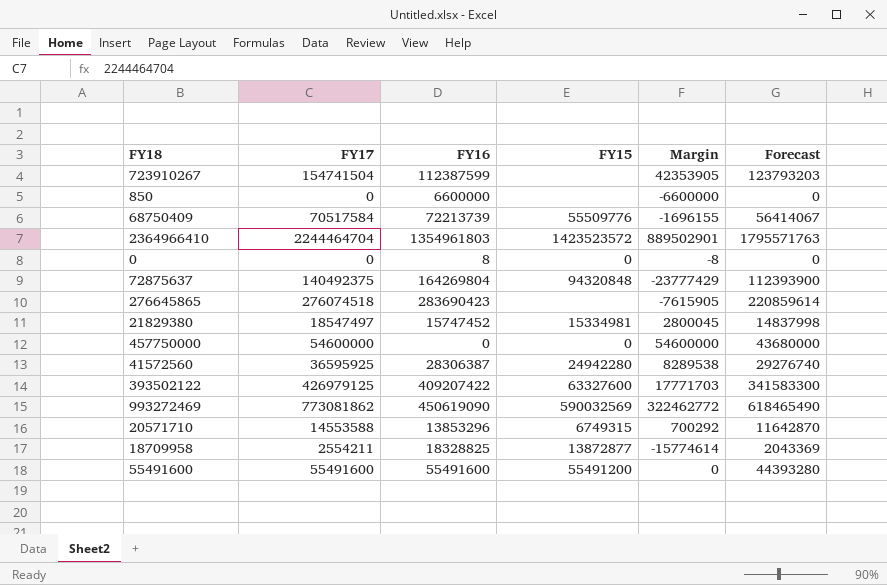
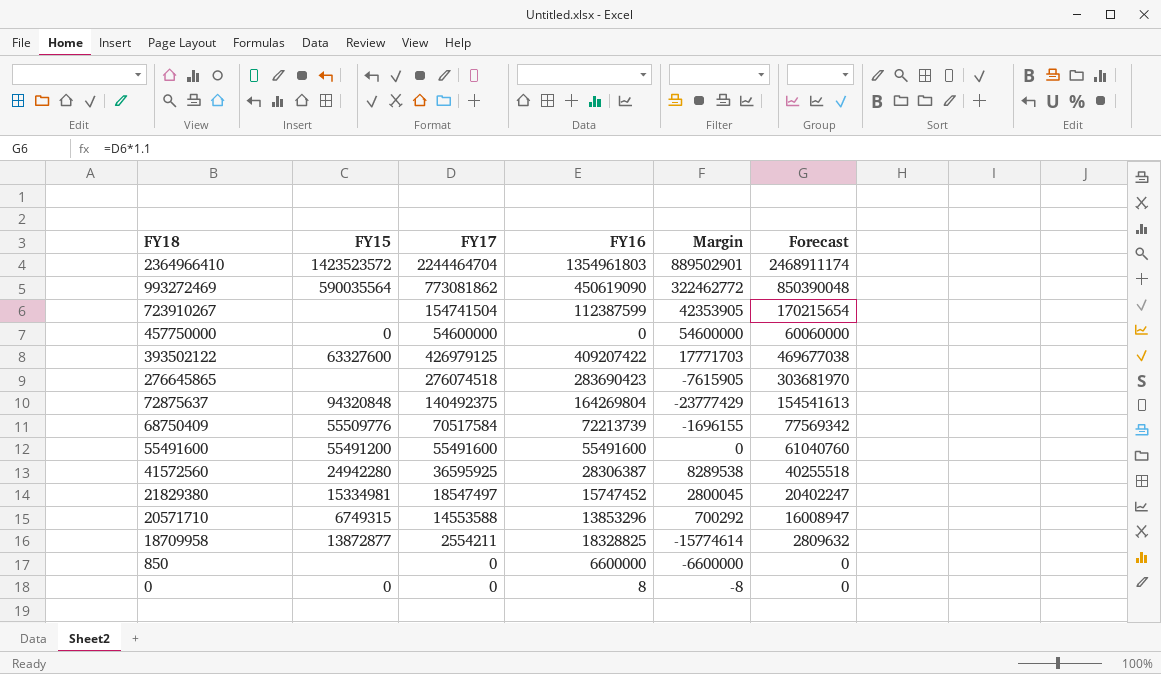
row order: none -> FY18 descending
column FY15 | position: 4 -> 2
column Forecast | formula: [FY17] * 0.8 -> [FY17] * 1.1
993272469 | FY15: 590032569 -> 590035564

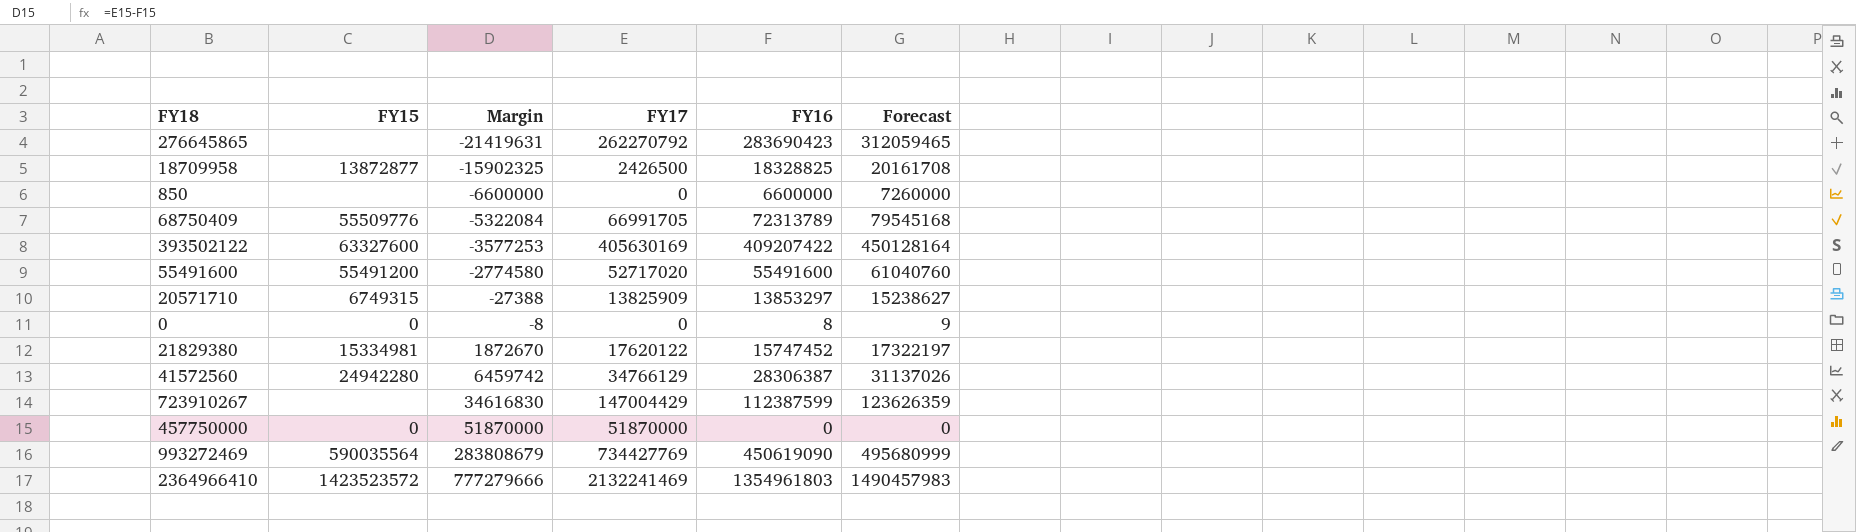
row order: FY18 descending -> Margin ascending
column Margin | position: 5 -> 3
column Forecast | formula: [FY17] * 1.1 -> [FY16] * 1.1
row 72875637: 94320848 | 140492375 | 164269804 | -23777429 | 154541613 -> none
276645865 | Margin: -7615905 -> -21419631
276645865 | FY17: 276074518 -> 262270792
18709958 | Margin: -15774614 -> -15902325
18709958 | FY17: 2554211 -> 2426500
68750409 | Margin: -1696155 -> -5322084
68750409 | FY17: 70517584 -> 66991705
68750409 | FY16: 72213739 -> 72313789
393502122 | Margin: 17771703 -> -3577253
393502122 | FY17: 426979125 -> 405630169
55491600 | Margin: 0 -> -2774580
55491600 | FY17: 55491600 -> 52717020
20571710 | Margin: 700292 -> -27388
20571710 | FY17: 14553588 -> 13825909
20571710 | FY16: 13853296 -> 13853297
21829380 | Margin: 2800045 -> 1872670
21829380 | FY17: 18547497 -> 17620122
41572560 | Margin: 8289538 -> 6459742
41572560 | FY17: 36595925 -> 34766129
723910267 | Margin: 42353905 -> 34616830
723910267 | FY17: 154741504 -> 147004429
457750000 | Margin: 54600000 -> 51870000
457750000 | FY17: 54600000 -> 51870000
993272469 | Margin: 322462772 -> 283808679
993272469 | FY17: 773081862 -> 734427769
2364966410 | Margin: 889502901 -> 777279666
2364966410 | FY17: 2244464704 -> 2132241469

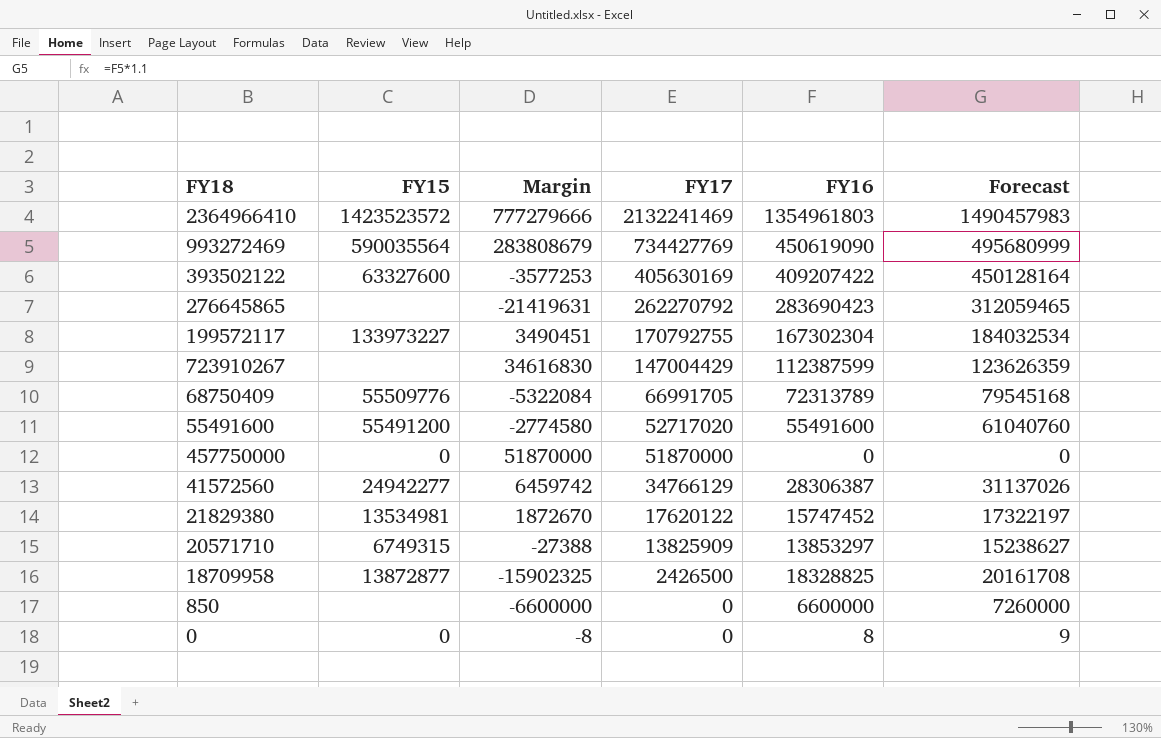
row order: Margin ascending -> FY17 descending
row 199572117: none -> 133973227 | 3490451 | 170792755 | 167302304 | 184032534
41572560 | FY15: 24942280 -> 24942277
21829380 | FY15: 15334981 -> 13534981

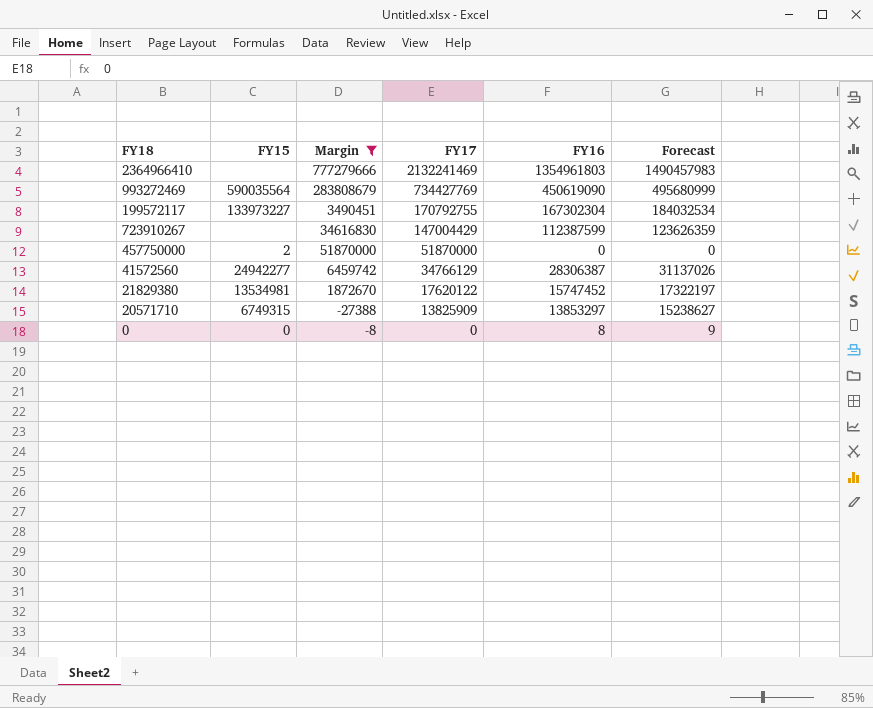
filter: none -> Margin >= -27388
2364966410 | FY15: 1423523572 -> none
457750000 | FY15: 0 -> 2

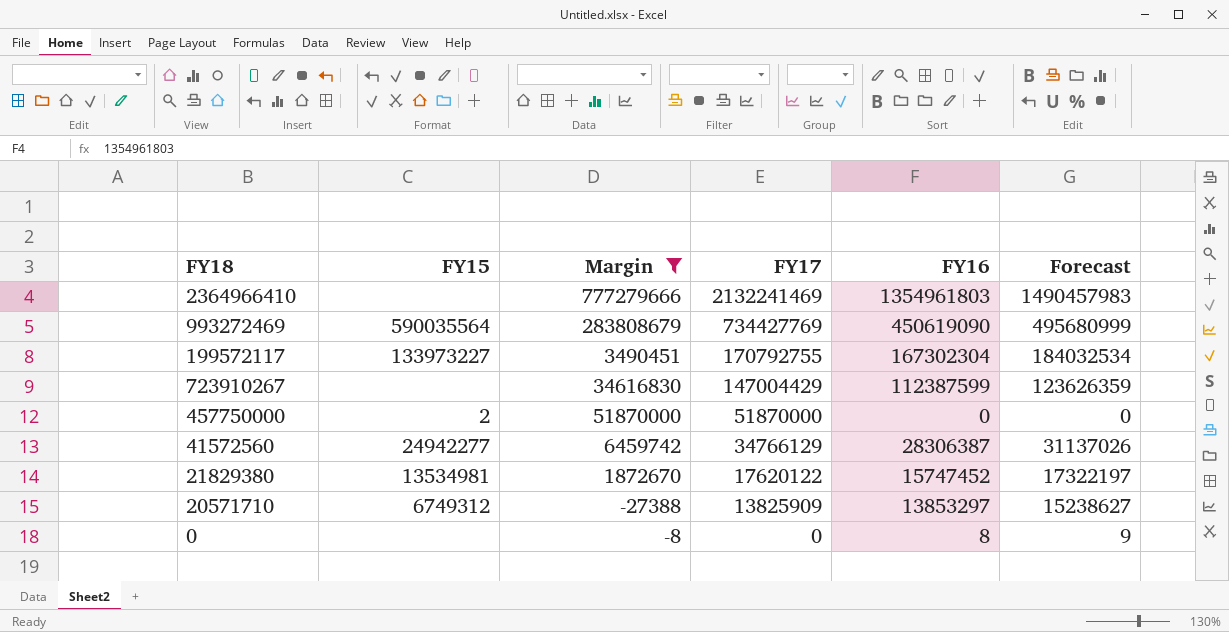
20571710 | FY15: 6749315 -> 6749312
0 | FY15: 0 -> none

